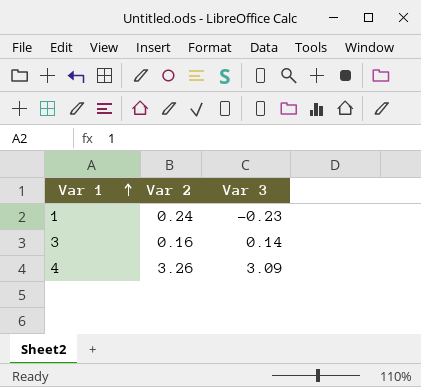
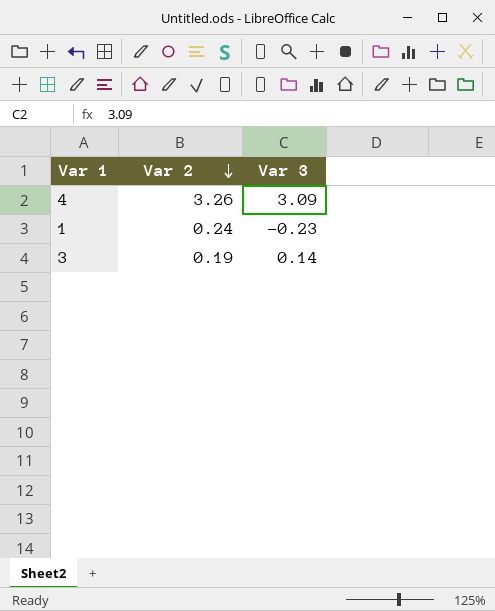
row order: Var 1 ascending -> Var 2 descending
3 | Var 2: 0.16 -> 0.19

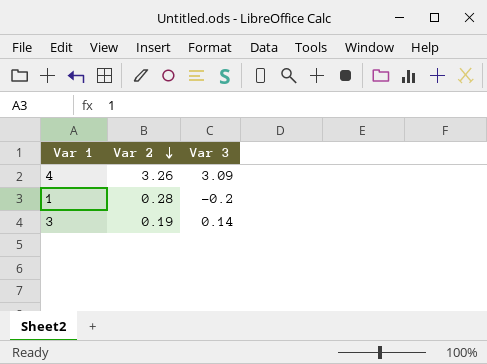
1 | Var 2: 0.24 -> 0.28
1 | Var 3: -0.23 -> -0.2

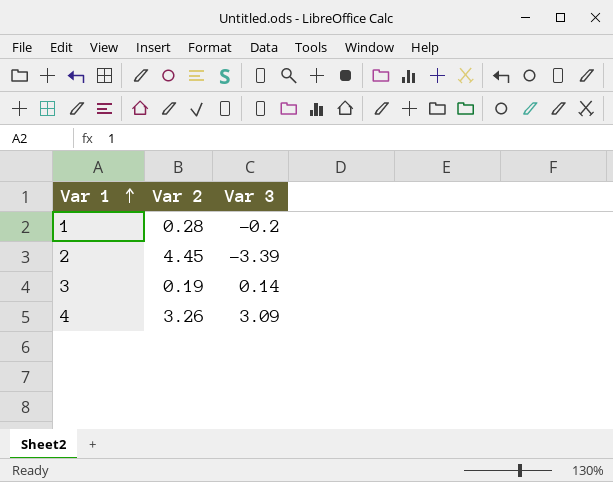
row order: Var 2 descending -> Var 1 ascending
row 2: none -> 4.45 | -3.39

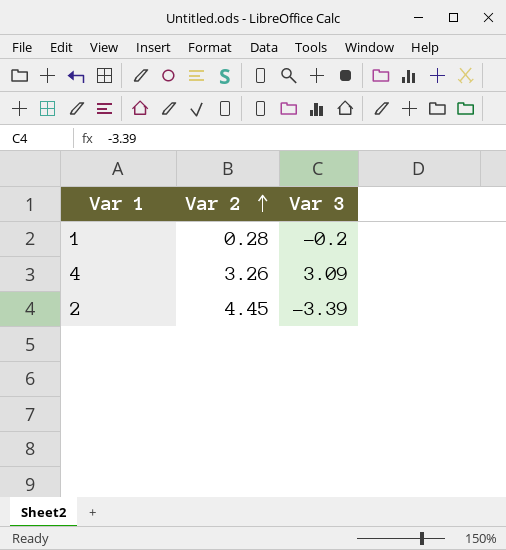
row order: Var 1 ascending -> Var 2 ascending
row 3: 0.19 | 0.14 -> none

